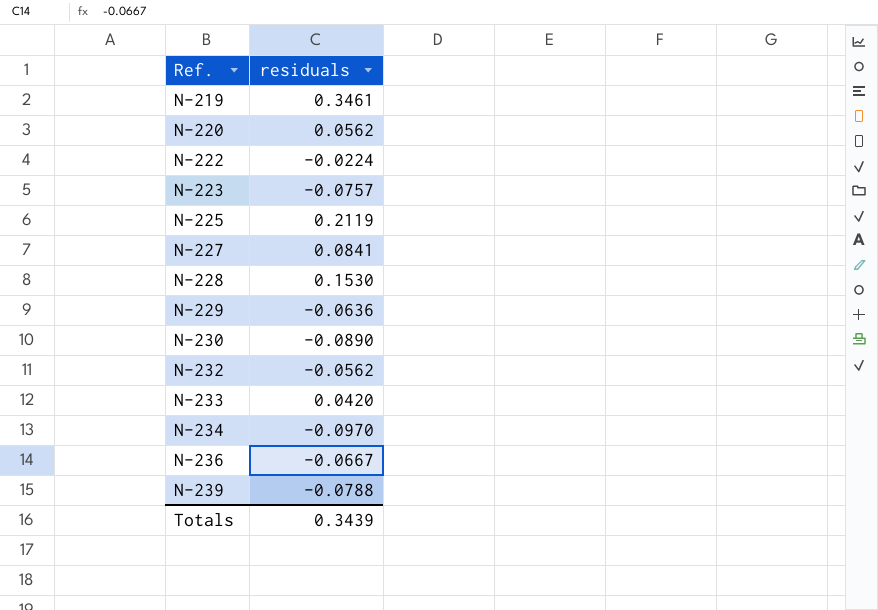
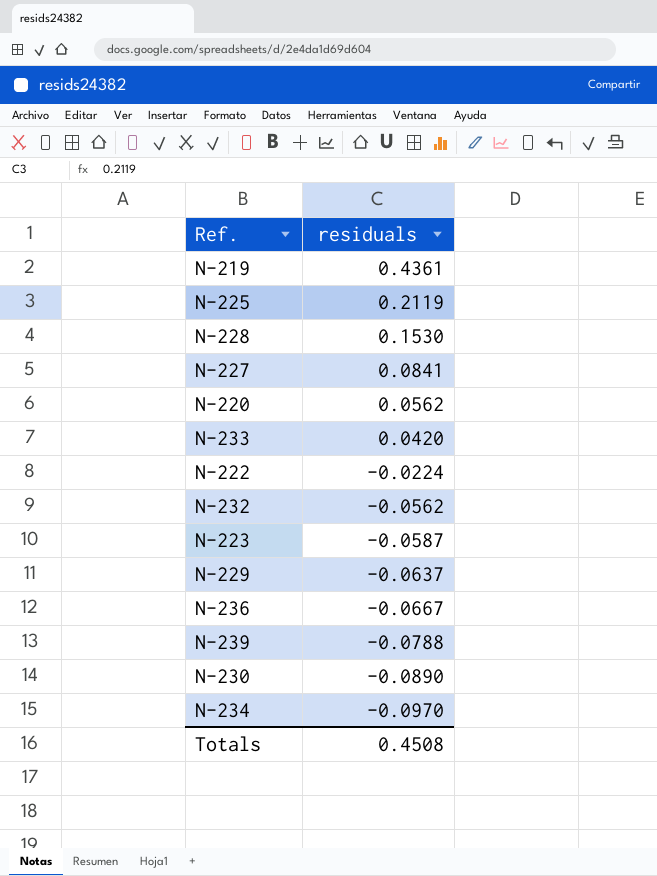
row order: Ref. ascending -> residuals descending
N-219 | residuals: 0.3461 -> 0.4361
N-223 | residuals: -0.0757 -> -0.0587
N-229 | residuals: -0.0636 -> -0.0637
Totals | residuals: 0.3439 -> 0.4508

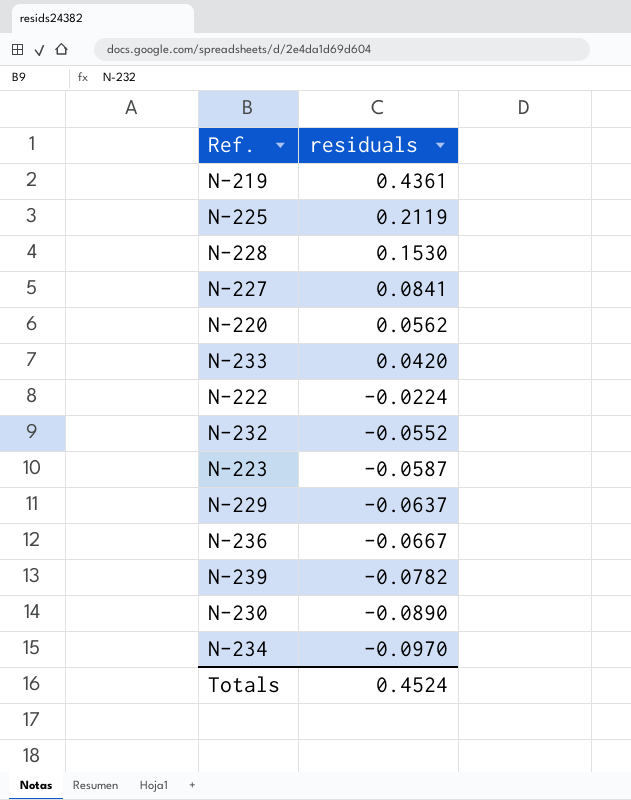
N-232 | residuals: -0.0562 -> -0.0552
N-239 | residuals: -0.0788 -> -0.0782
Totals | residuals: 0.4508 -> 0.4524

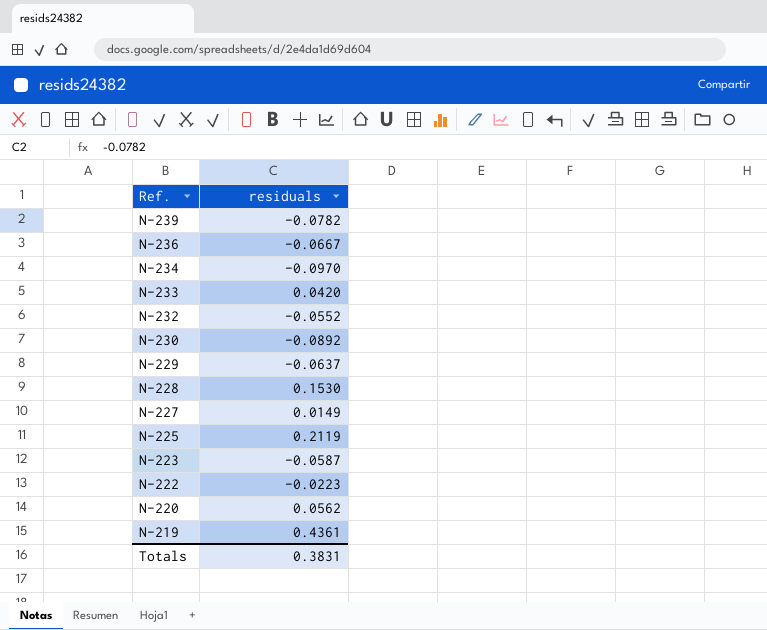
row order: residuals descending -> Ref. descending
N-230 | residuals: -0.0890 -> -0.0892
N-227 | residuals: 0.0841 -> 0.0149
N-222 | residuals: -0.0224 -> -0.0223
Totals | residuals: 0.4524 -> 0.3831

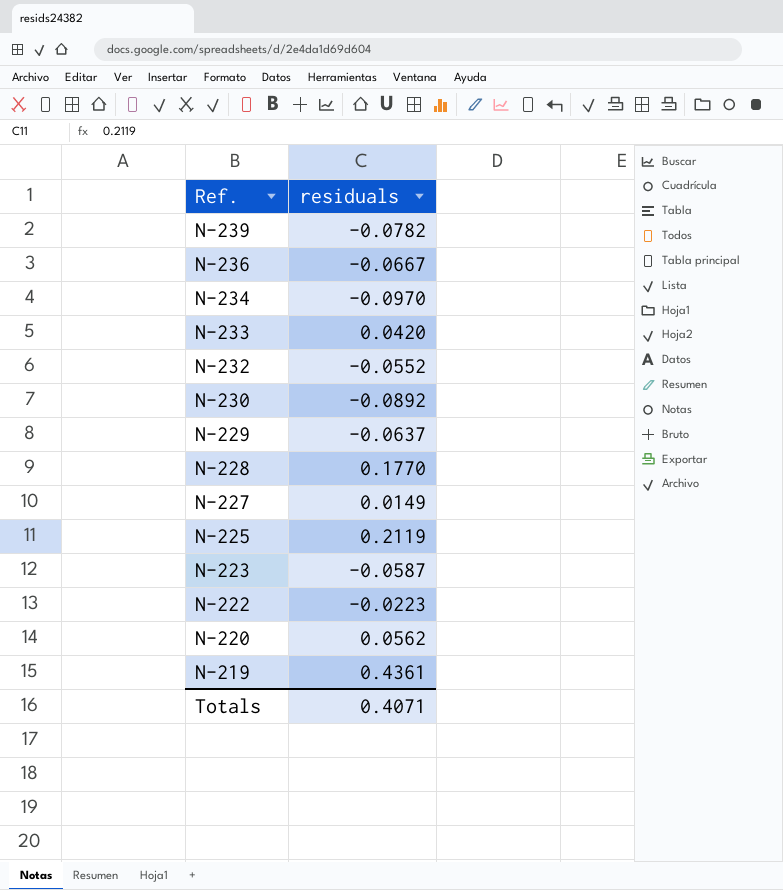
N-228 | residuals: 0.1530 -> 0.1770
Totals | residuals: 0.3831 -> 0.4071

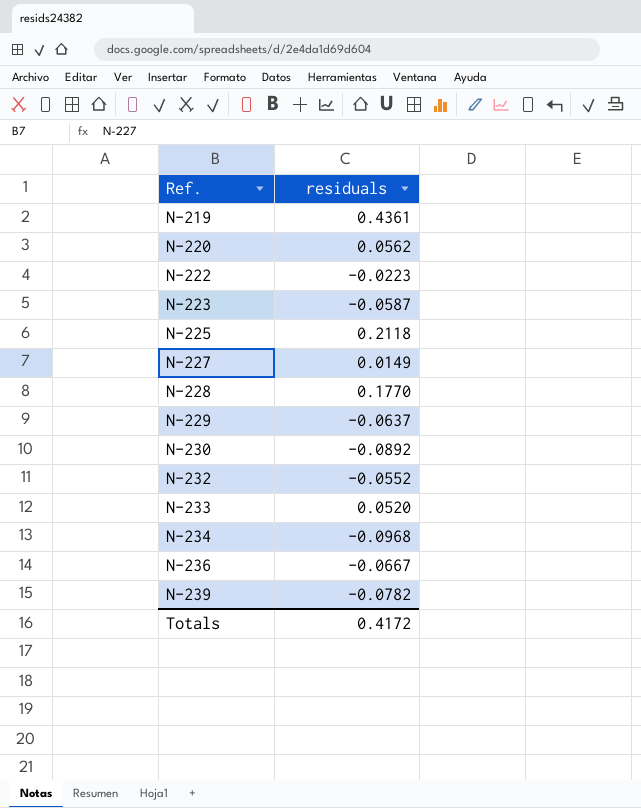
row order: Ref. descending -> Ref. ascending
N-225 | residuals: 0.2119 -> 0.2118
N-233 | residuals: 0.0420 -> 0.0520
N-234 | residuals: -0.0970 -> -0.0968
Totals | residuals: 0.4071 -> 0.4172

